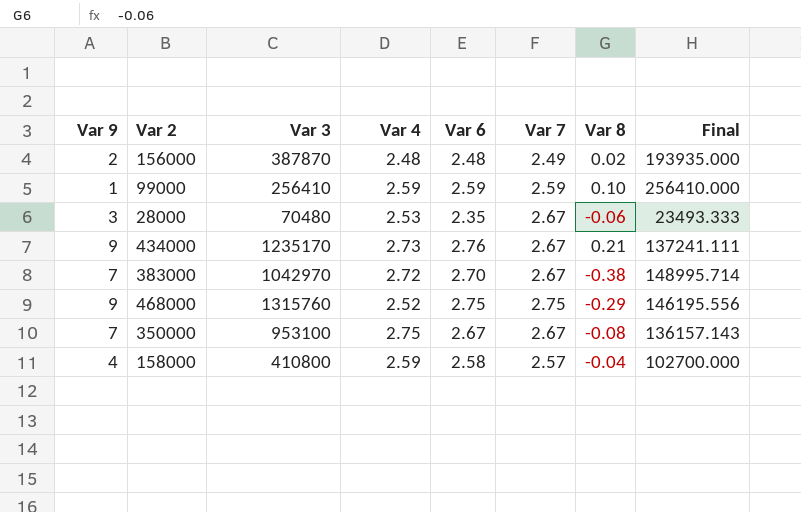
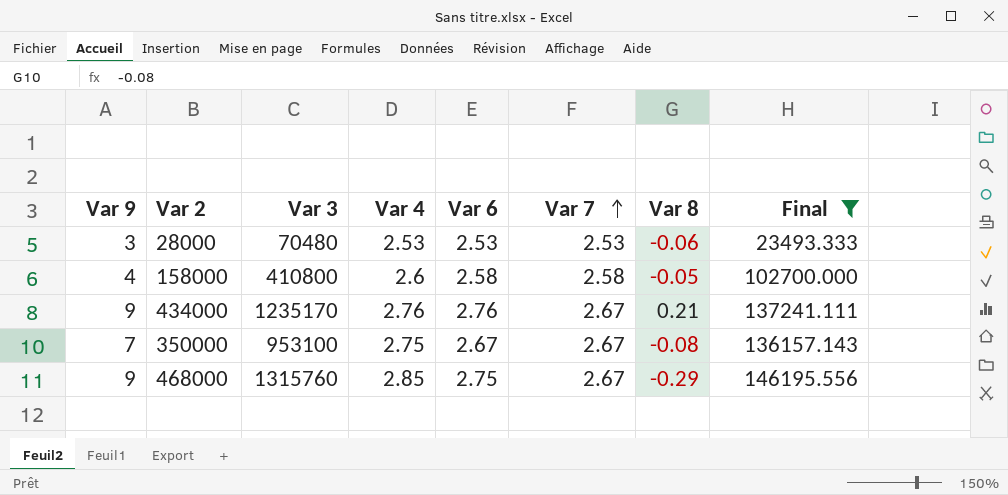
filter: none -> Final <= 146195.556
row order: none -> Var 7 ascending
28000 | Var 6: 2.35 -> 2.53
28000 | Var 7: 2.67 -> 2.53
158000 | Var 4: 2.59 -> 2.6
158000 | Var 7: 2.57 -> 2.58
158000 | Var 8: -0.04 -> -0.05
434000 | Var 4: 2.73 -> 2.76
468000 | Var 4: 2.52 -> 2.85
468000 | Var 7: 2.75 -> 2.67

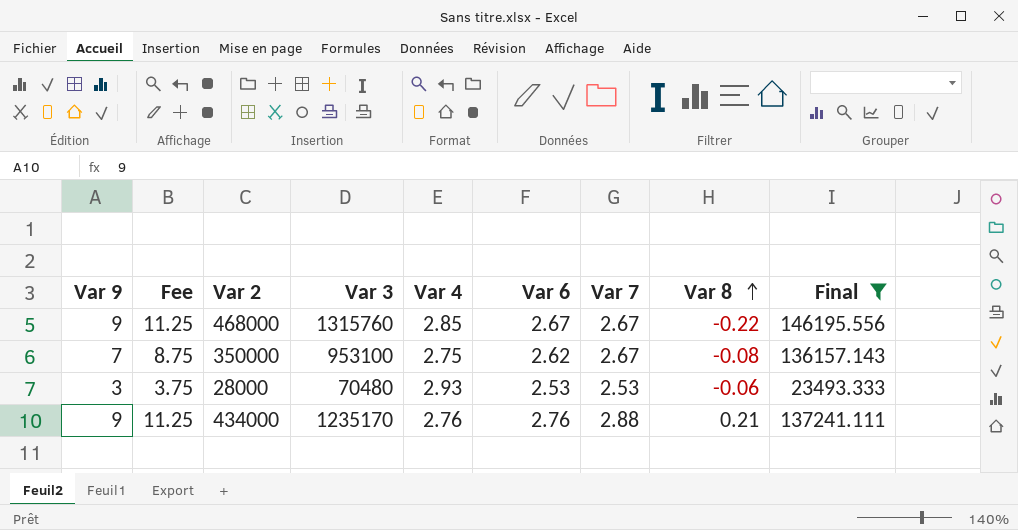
row order: Var 7 ascending -> Var 8 ascending
column Fee | formula: none -> [Var 9] * 1.25
row 158000: 4 | 410800 | 2.6 | 2.58 | 2.58 | -0.05 | 102700.000 -> none
468000 | Var 6: 2.75 -> 2.67
468000 | Var 8: -0.29 -> -0.22
350000 | Var 6: 2.67 -> 2.62
28000 | Var 4: 2.53 -> 2.93
434000 | Var 7: 2.67 -> 2.88

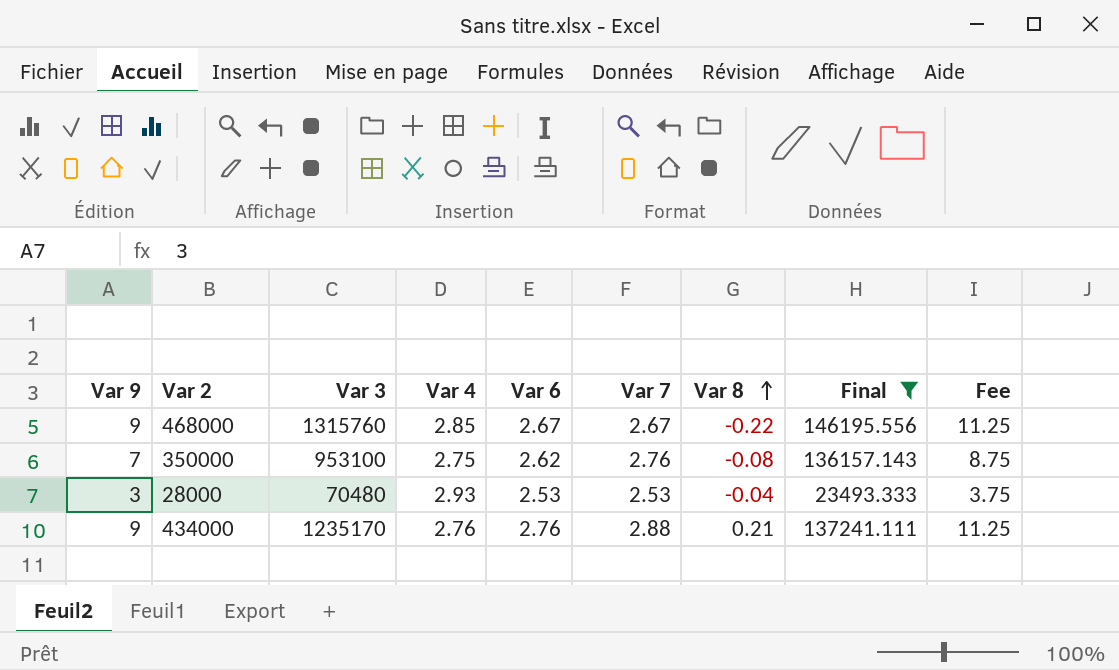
column Fee | position: 2 -> 9
350000 | Var 7: 2.67 -> 2.76
28000 | Var 8: -0.06 -> -0.04

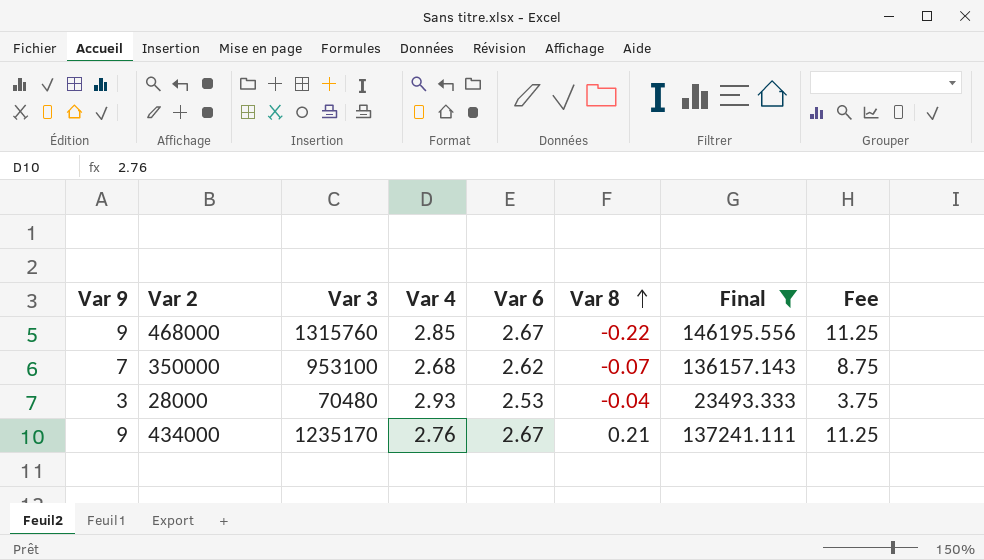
column Var 7 | position: 6 -> none
350000 | Var 4: 2.75 -> 2.68
350000 | Var 8: -0.08 -> -0.07
434000 | Var 6: 2.76 -> 2.67

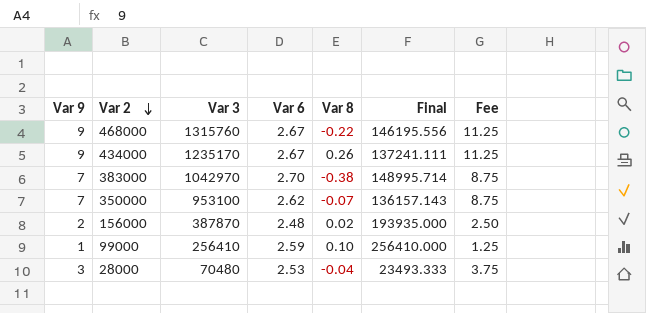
filter: Final <= 146195.556 -> none
row order: Var 8 ascending -> Var 2 descending
column Var 4 | position: 4 -> none
434000 | Var 8: 0.21 -> 0.26

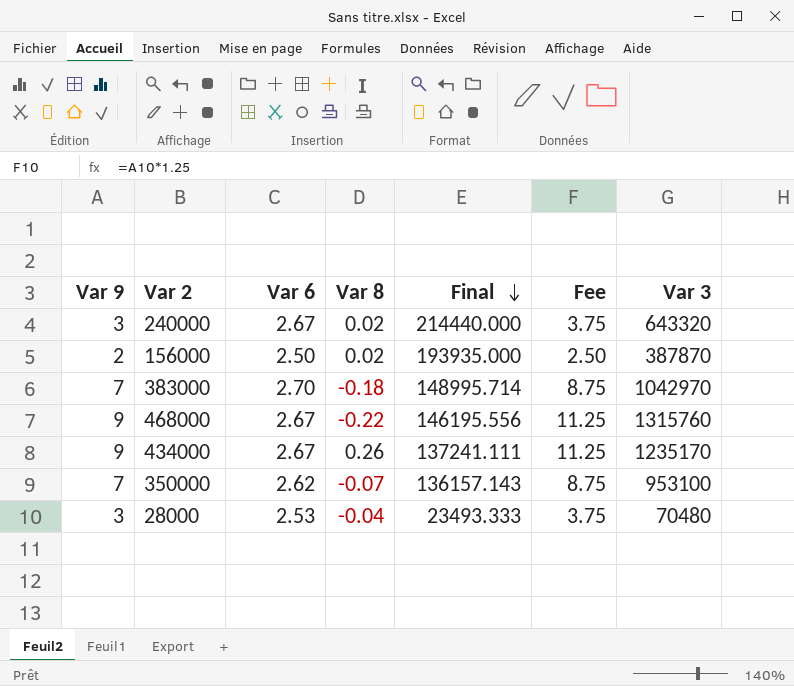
row order: Var 2 descending -> Final descending
column Var 3 | position: 3 -> 7
row 99000: 1 | 256410 | 2.59 | 0.10 | 256410.000 | 1.25 -> none
row 240000: none -> 3 | 2.67 | 0.02 | 214440.000 | 3.75 | 643320
156000 | Var 6: 2.48 -> 2.50
383000 | Var 8: -0.38 -> -0.18

